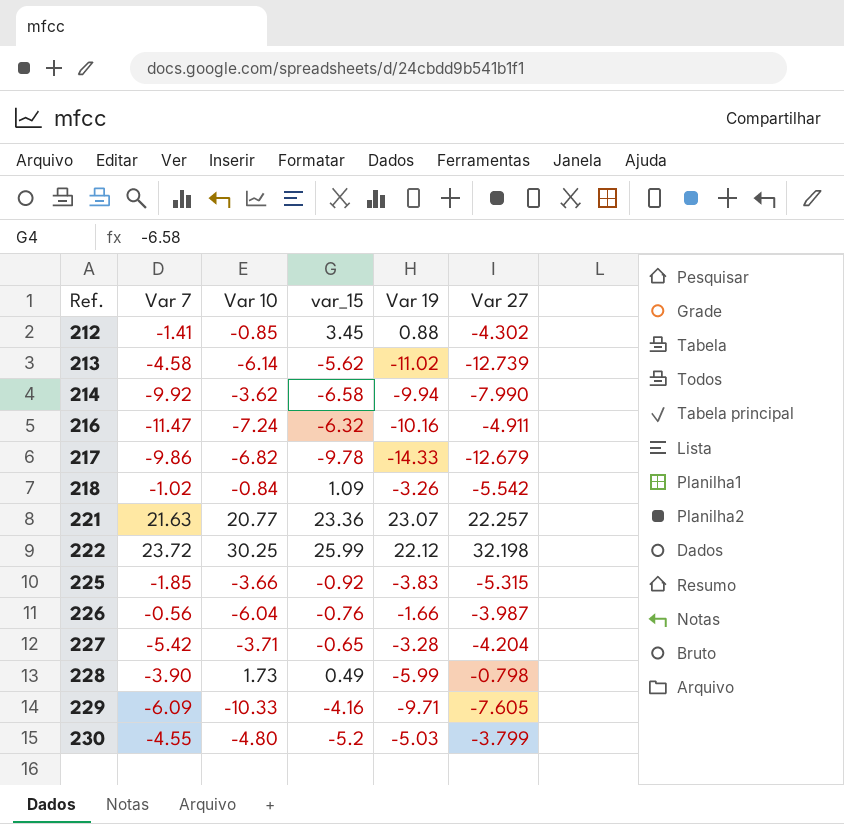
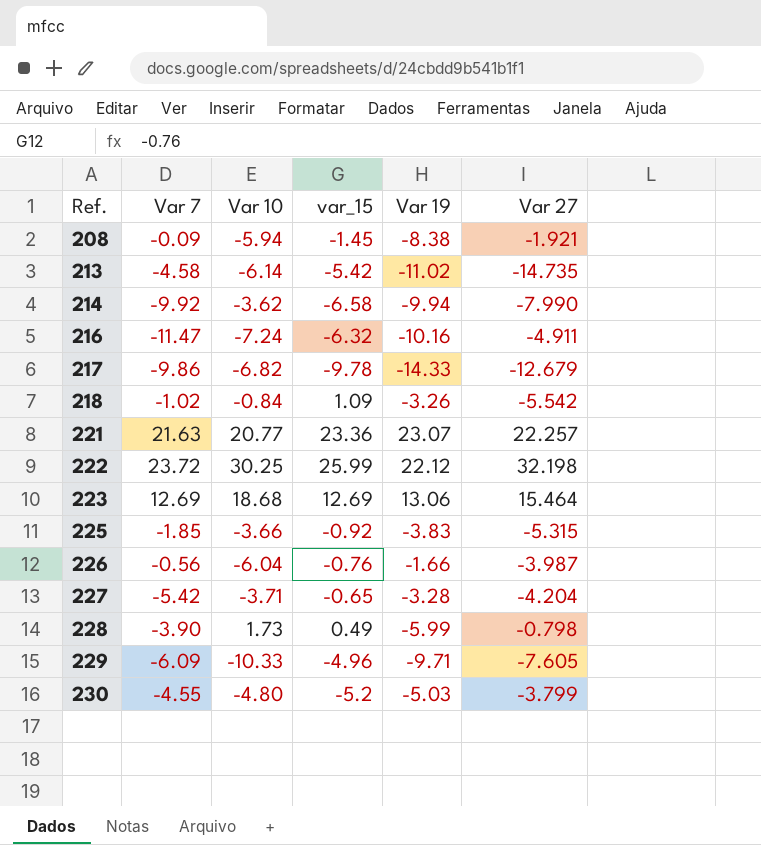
row 212: -1.41 | -0.85 | 3.45 | 0.88 | -4.302 -> none
row 208: none -> -0.09 | -5.94 | -1.45 | -8.38 | -1.921
213 | var_15: -5.62 -> -5.42
213 | Var 27: -12.739 -> -14.735
row 223: none -> 12.69 | 18.68 | 12.69 | 13.06 | 15.464
229 | var_15: -4.16 -> -4.96

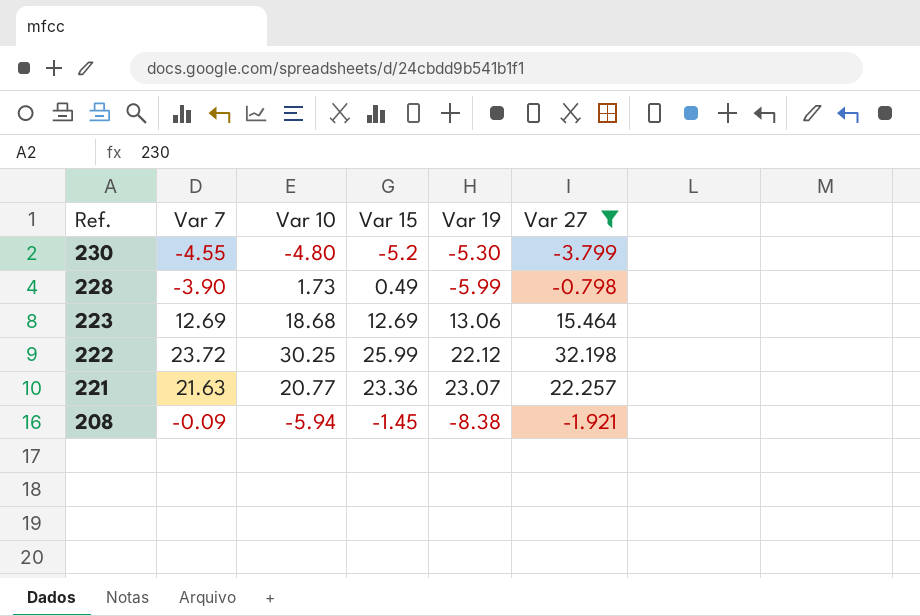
filter: none -> Var 27 >= -3.799
row order: Ref. ascending -> Ref. descending
column name: var_15 -> Var 15
230 | Var 19: -5.03 -> -5.30

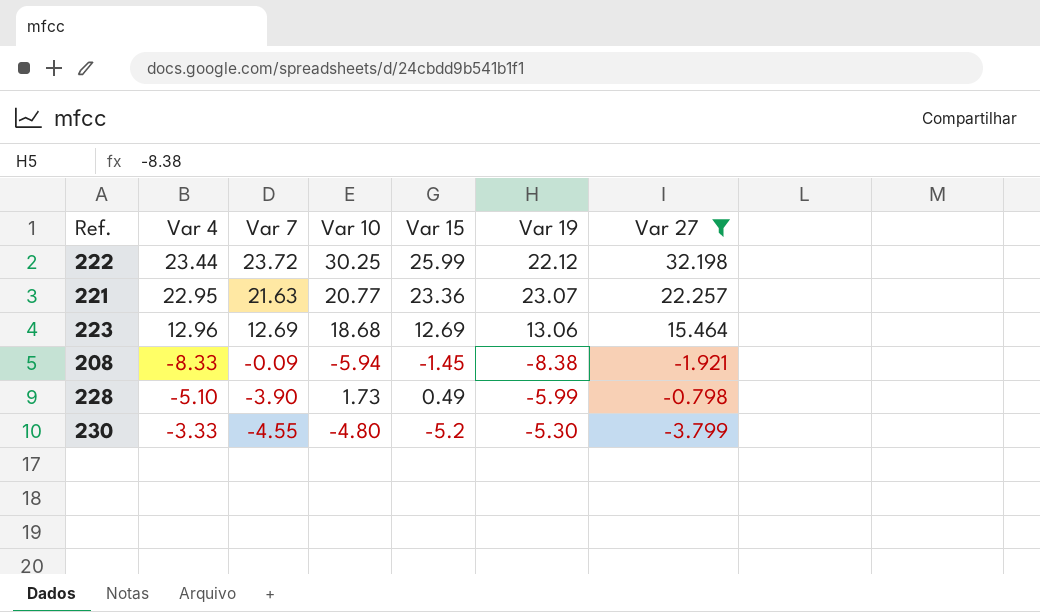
row order: Ref. descending -> Var 7 descending
column Var 4 | position: none -> 2

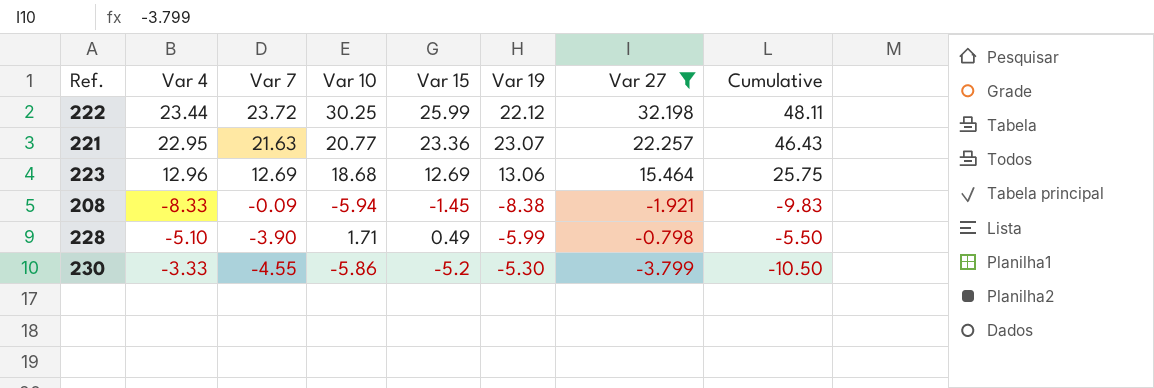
column Cumulative | formula: none -> [Var 15] + [Var 19]
228 | Var 10: 1.73 -> 1.71
230 | Var 10: -4.80 -> -5.86

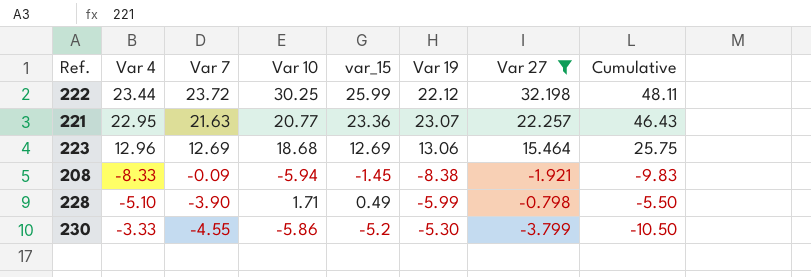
column name: Var 15 -> var_15

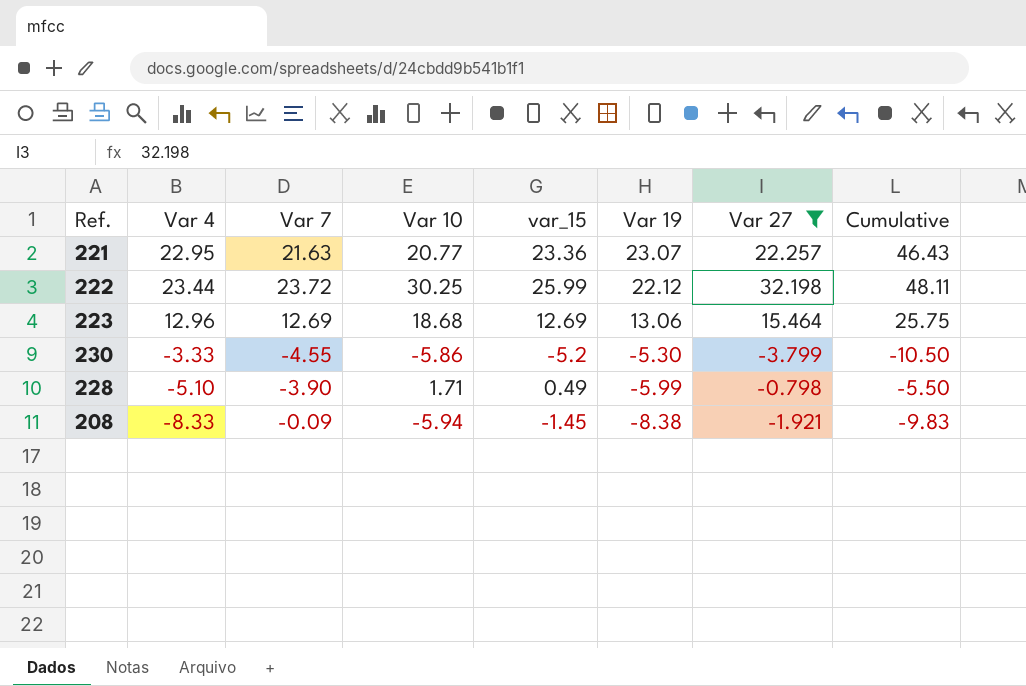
row order: Var 7 descending -> Var 19 descending

